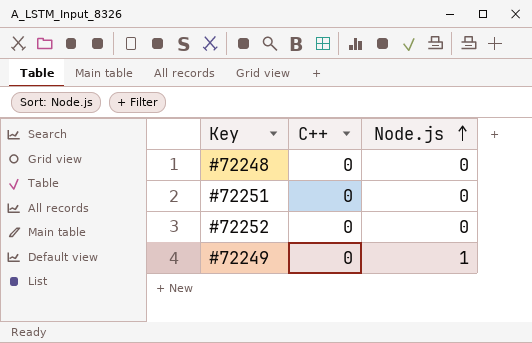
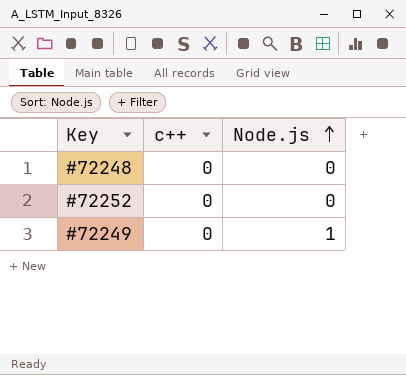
column name: C++ -> c++
row #72251: 0 | 0 -> none

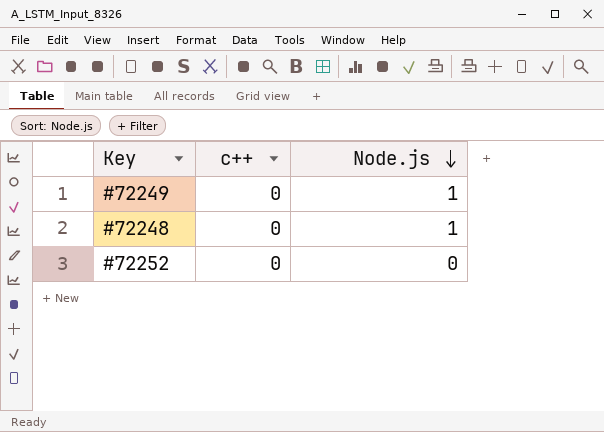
row order: Node.js ascending -> Node.js descending
#72248 | Node.js: 0 -> 1

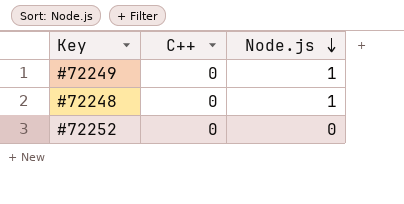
column name: c++ -> C++

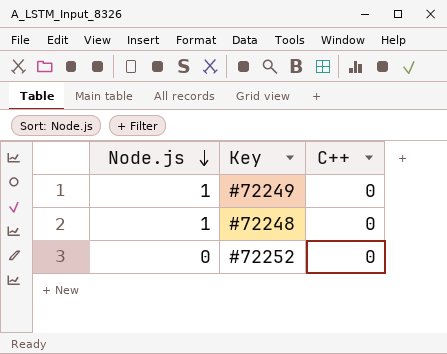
column Node.js | position: 3 -> 1

